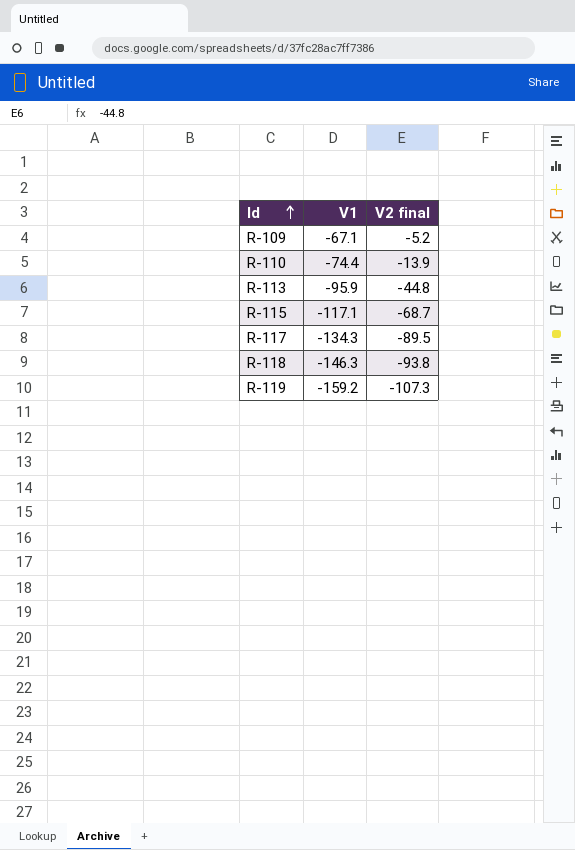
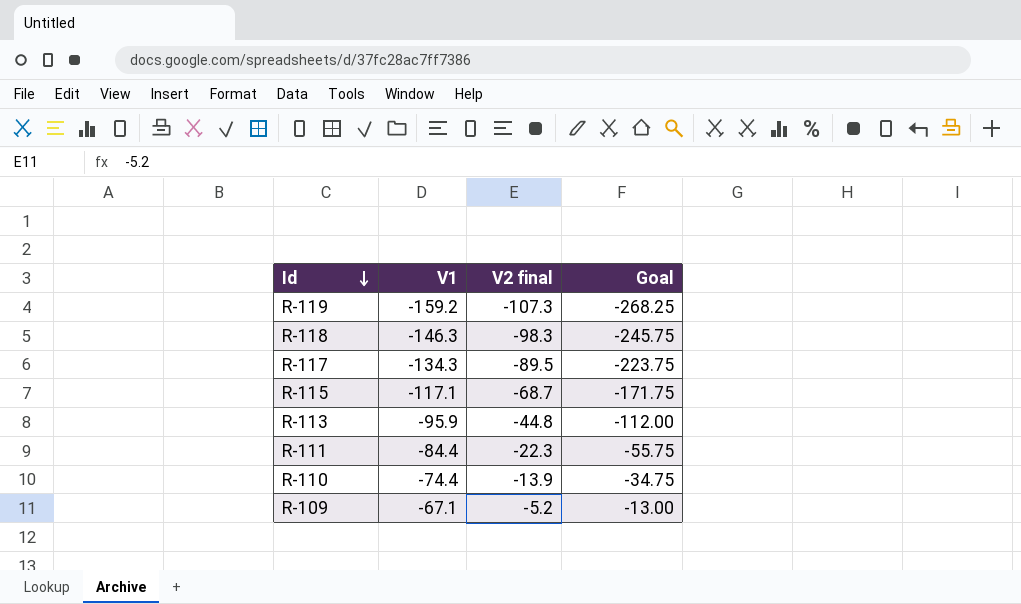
row order: Id ascending -> Id descending
column Goal | formula: none -> [V2 final] * 2.5
R-118 | V2 final: -93.8 -> -98.3
row R-111: none -> -84.4 | -22.3 | -55.75

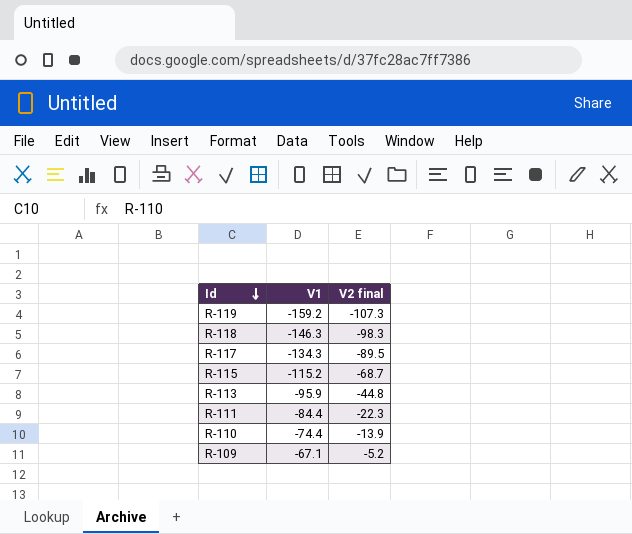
column Goal | formula: [V2 final] * 2.5 -> none
R-115 | V1: -117.1 -> -115.2

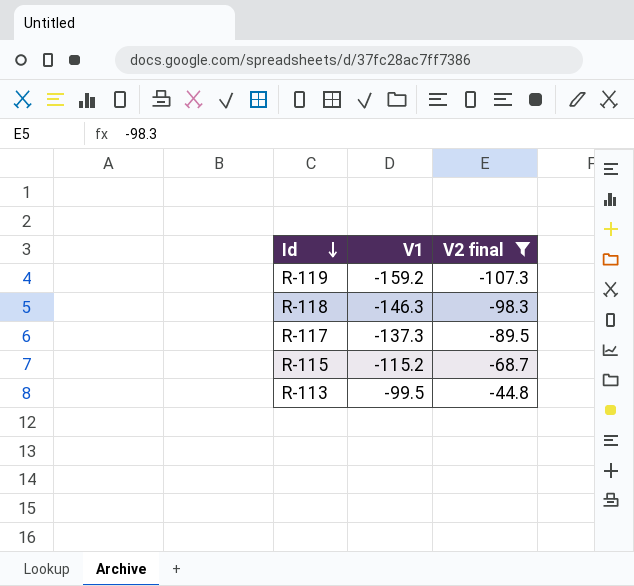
filter: none -> V2 final <= -44.8
R-117 | V1: -134.3 -> -137.3
R-113 | V1: -95.9 -> -99.5

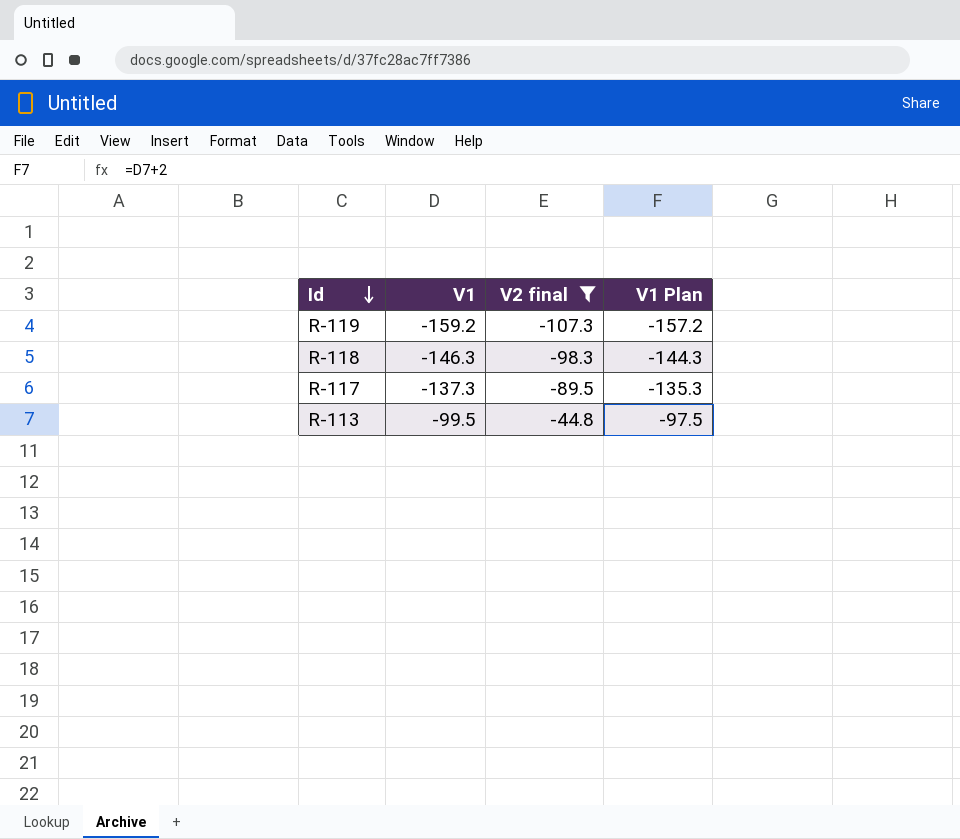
column V1 Plan | formula: none -> [V1] + 2
row R-115: -115.2 | -68.7 -> none

